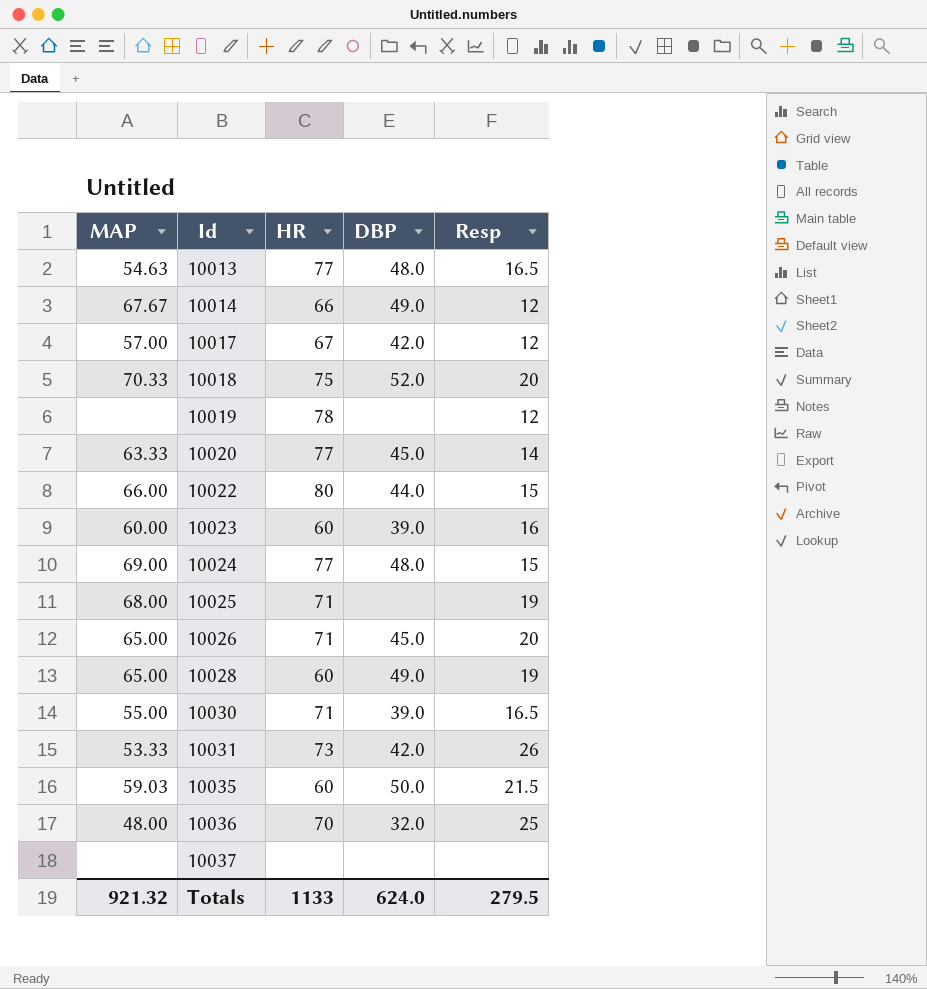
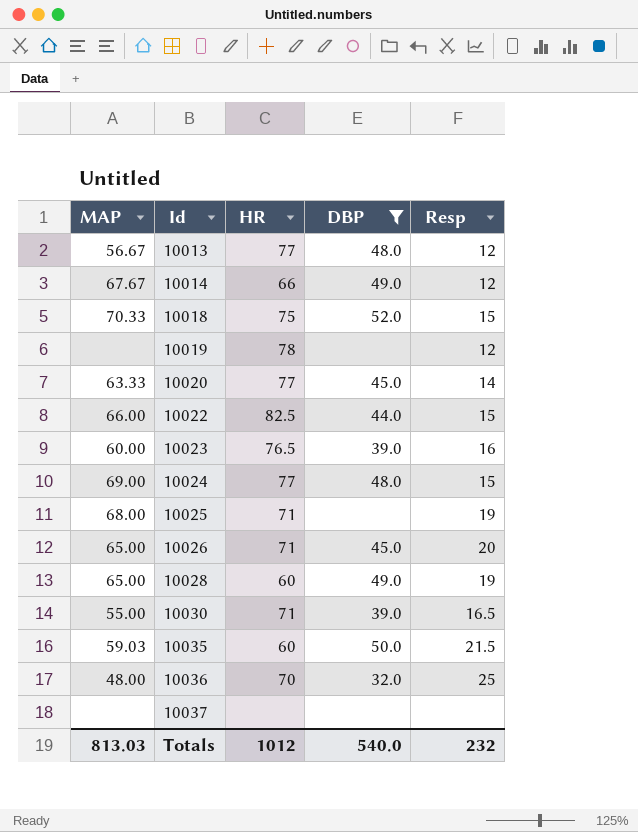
filter: none -> DBP != 42.0
10013 | MAP: 54.63 -> 56.67
10013 | Resp: 16.5 -> 12
10018 | Resp: 20 -> 15
10022 | HR: 80 -> 82.5
10023 | HR: 60 -> 76.5
Totals | MAP: 921.32 -> 813.03
Totals | HR: 1133 -> 1012
Totals | DBP: 624.0 -> 540.0
Totals | Resp: 279.5 -> 232

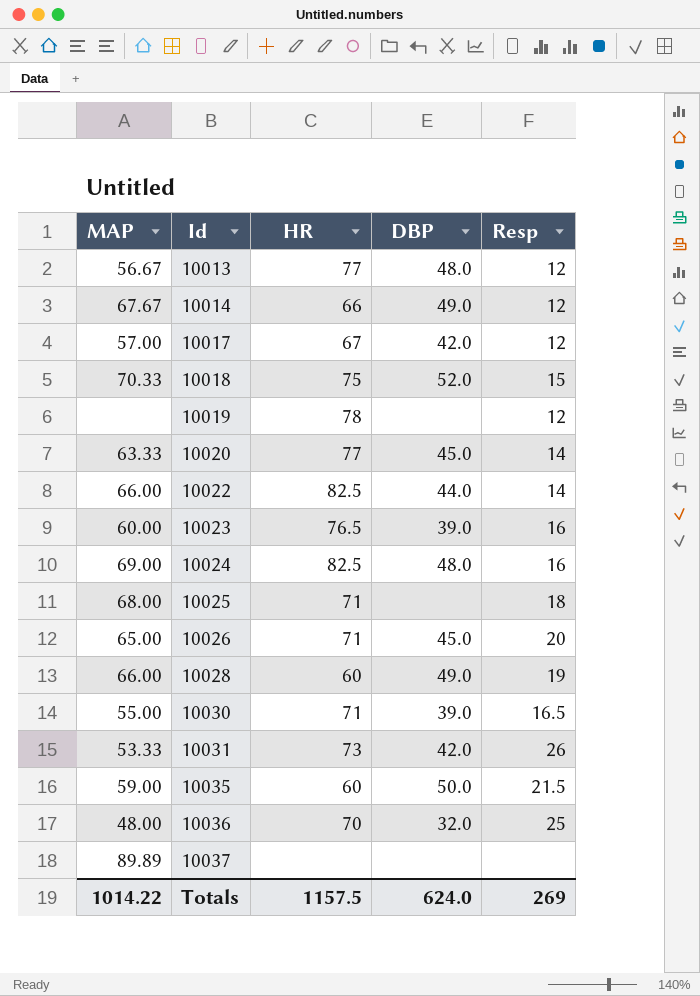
filter: DBP != 42.0 -> none
10022 | Resp: 15 -> 14
10024 | HR: 77 -> 82.5
10024 | Resp: 15 -> 16
10025 | Resp: 19 -> 18
10028 | MAP: 65.00 -> 66.00
10035 | MAP: 59.03 -> 59.00
10037 | MAP: none -> 89.89
Totals | MAP: 813.03 -> 1014.22
Totals | HR: 1012 -> 1157.5
Totals | DBP: 540.0 -> 624.0
Totals | Resp: 232 -> 269

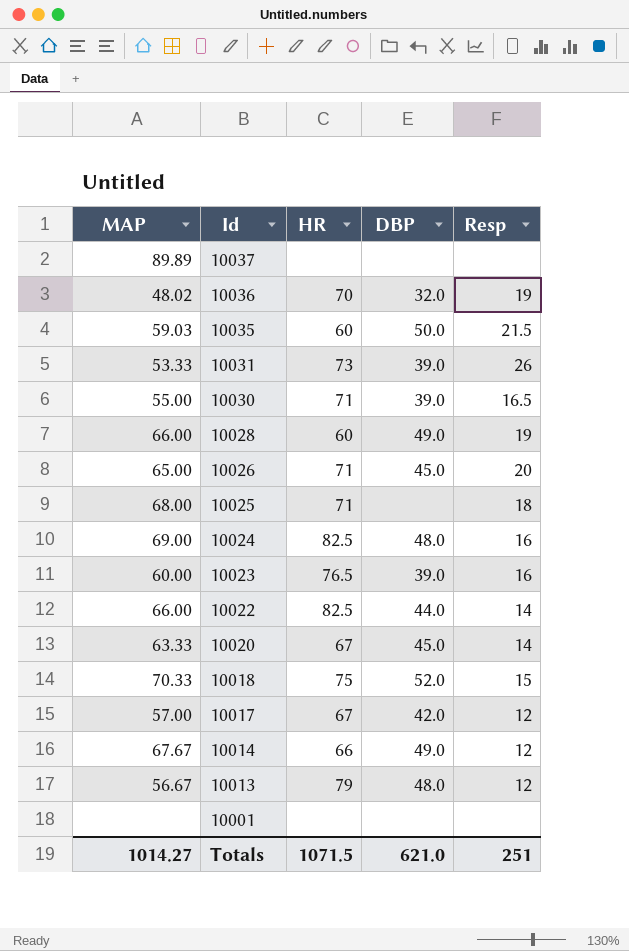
row order: Id ascending -> Id descending
row 10019: none | 78 | none | 12 -> none
10036 | MAP: 48.00 -> 48.02
10036 | Resp: 25 -> 19
10035 | MAP: 59.00 -> 59.03
10031 | DBP: 42.0 -> 39.0
10020 | HR: 77 -> 67
10013 | HR: 77 -> 79
row 10001: none -> none | none | none | none
Totals | MAP: 1014.22 -> 1014.27
Totals | HR: 1157.5 -> 1071.5
Totals | DBP: 624.0 -> 621.0
Totals | Resp: 269 -> 251

